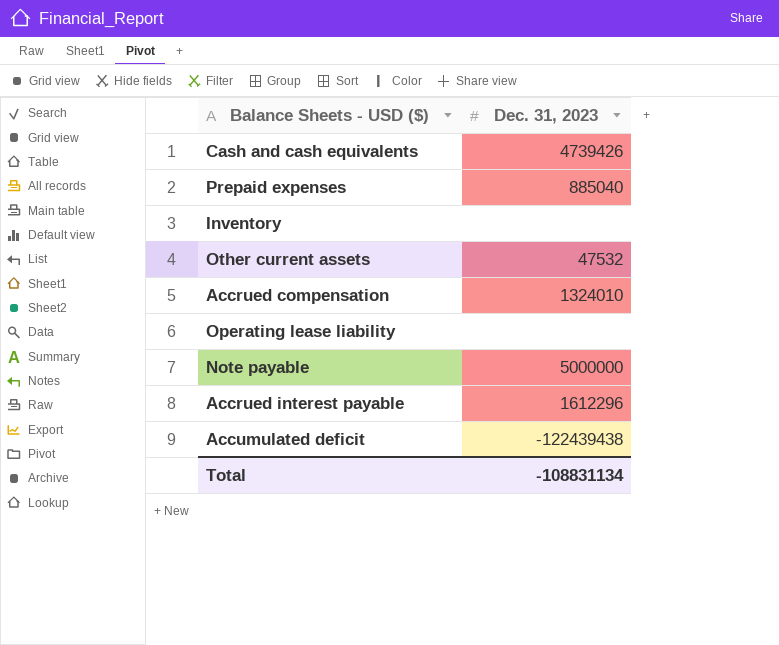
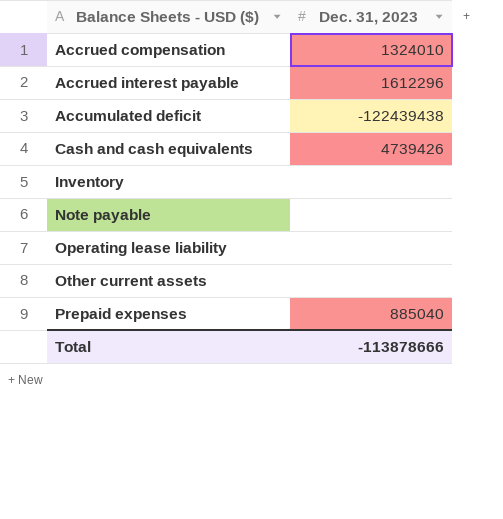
row order: none -> Balance Sheets - USD ($) ascending
Note payable | Dec. 31, 2023: 5000000 -> none
Other current assets | Dec. 31, 2023: 47532 -> none
Total | Dec. 31, 2023: -108831134 -> -113878666

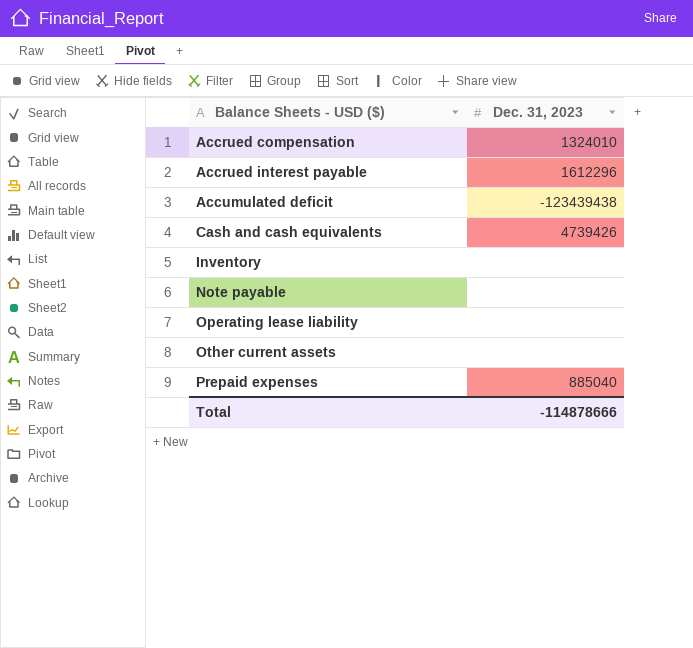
Accumulated deficit | Dec. 31, 2023: -122439438 -> -123439438
Total | Dec. 31, 2023: -113878666 -> -114878666

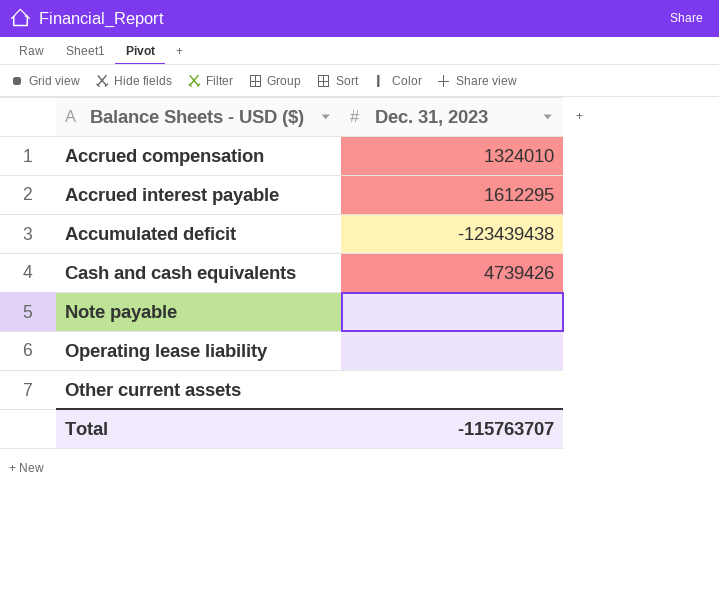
row Inventory: none -> none
row Prepaid expenses: 885040 -> none
Accrued interest payable | Dec. 31, 2023: 1612296 -> 1612295
Total | Dec. 31, 2023: -114878666 -> -115763707

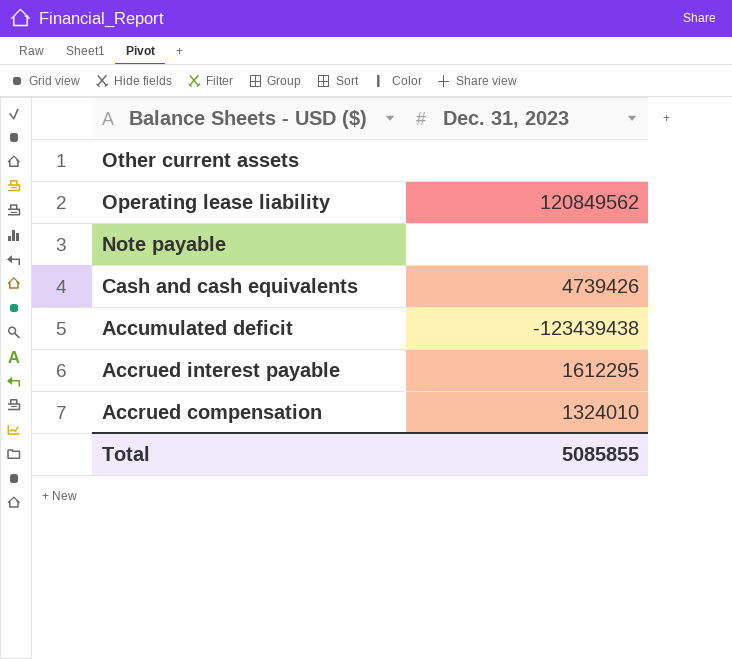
row order: Balance Sheets - USD ($) ascending -> Balance Sheets - USD ($) descending
Operating lease liability | Dec. 31, 2023: none -> 120849562
Total | Dec. 31, 2023: -115763707 -> 5085855

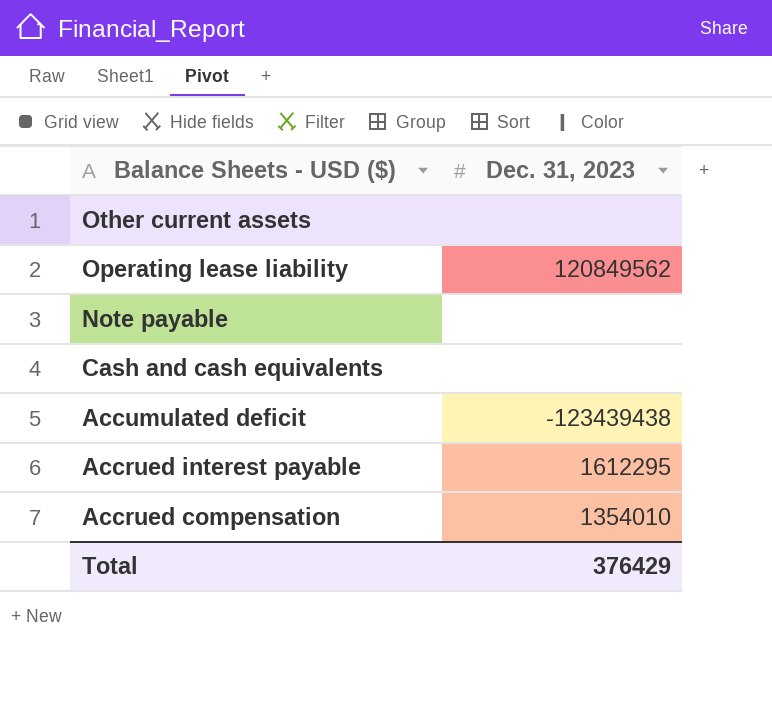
Cash and cash equivalents | Dec. 31, 2023: 4739426 -> none
Accrued compensation | Dec. 31, 2023: 1324010 -> 1354010
Total | Dec. 31, 2023: 5085855 -> 376429

